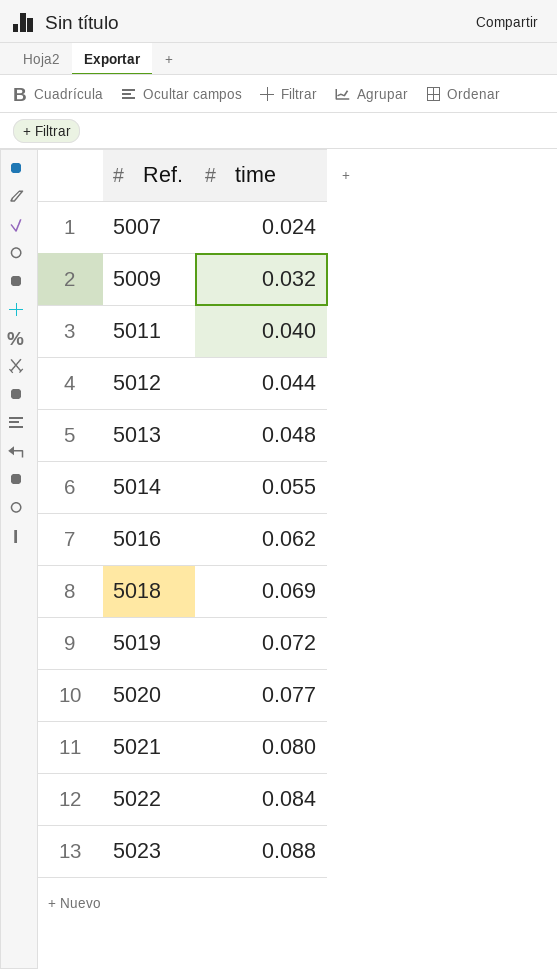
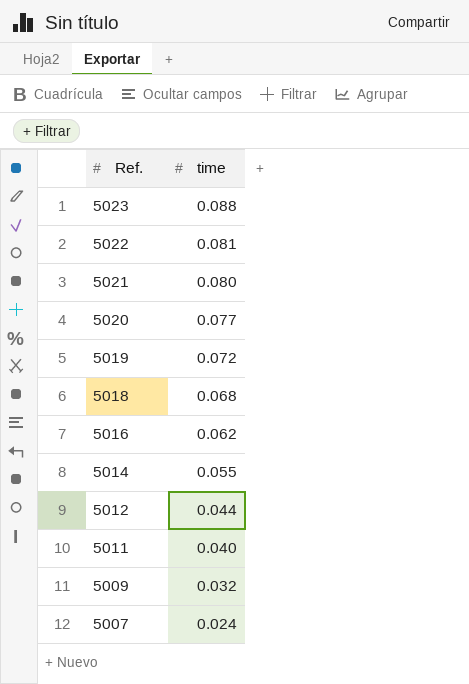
row order: Ref. ascending -> Ref. descending
row 5013: 0.048 -> none
5022 | time: 0.084 -> 0.081
5018 | time: 0.069 -> 0.068

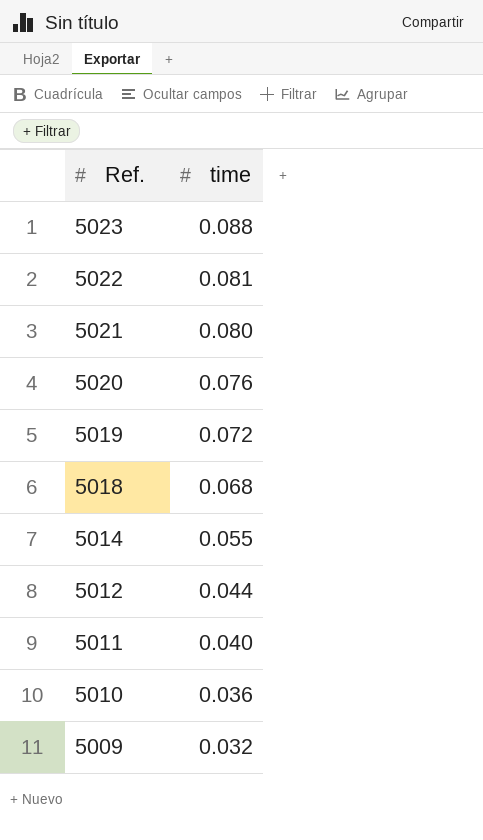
row 5016: 0.062 -> none
row 5007: 0.024 -> none
5020 | time: 0.077 -> 0.076
row 5010: none -> 0.036

